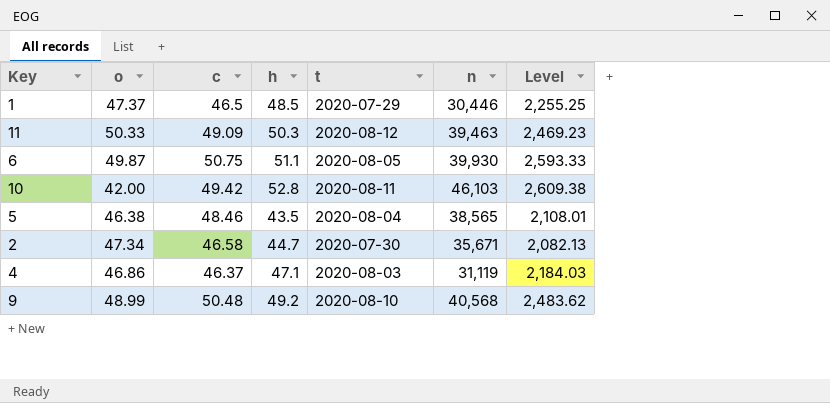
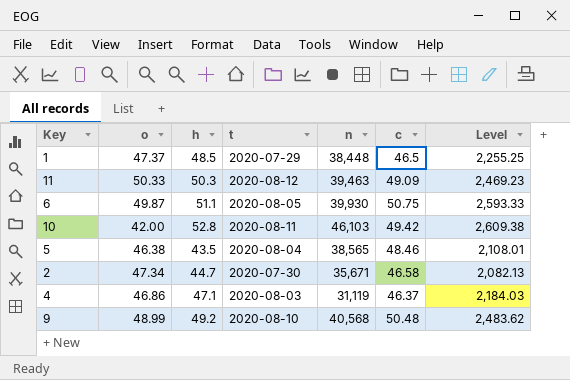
column c | position: 3 -> 6
1 | n: 30,446 -> 38,448

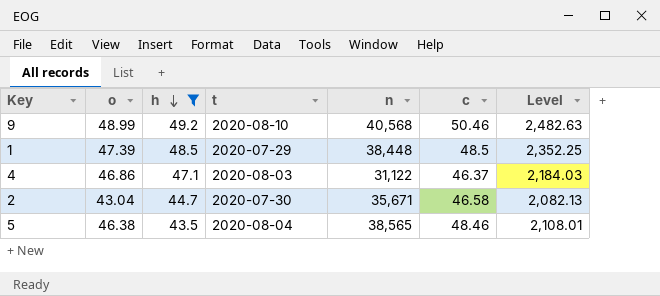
filter: none -> h <= 49.2
row order: none -> h descending
9 | c: 50.48 -> 50.46
9 | Level: 2,483.62 -> 2,482.63
1 | o: 47.37 -> 47.39
1 | c: 46.5 -> 48.5
1 | Level: 2,255.25 -> 2,352.25
4 | n: 31,119 -> 31,122
2 | o: 47.34 -> 43.04

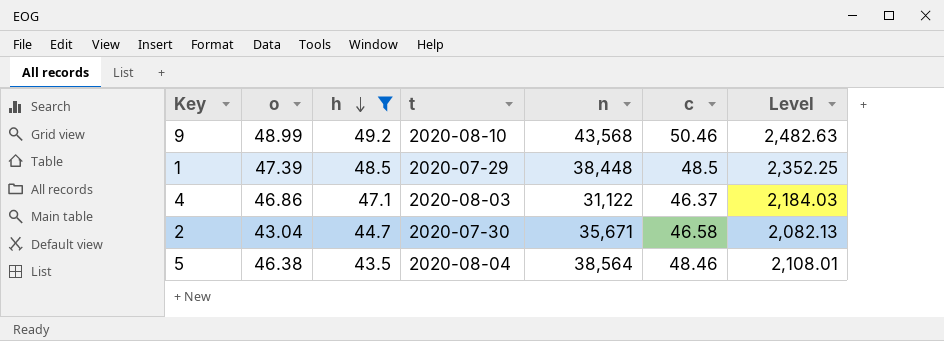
9 | n: 40,568 -> 43,568
5 | n: 38,565 -> 38,564

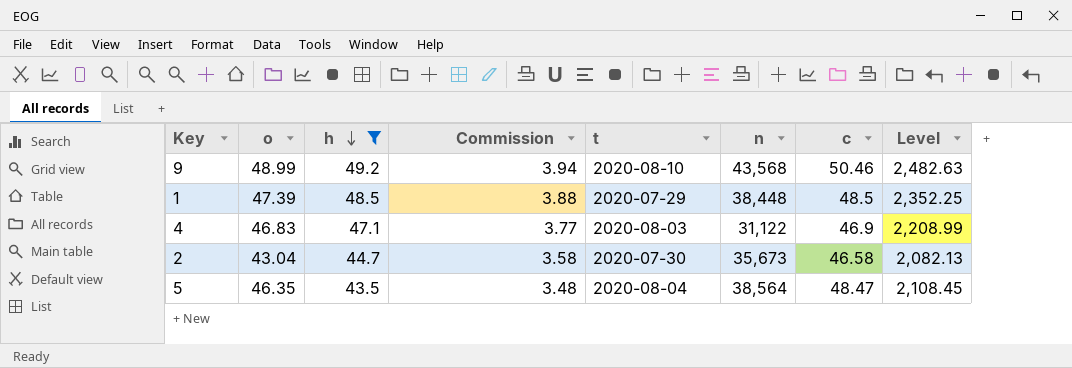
column Commission | formula: none -> [h] * 0.08
4 | o: 46.86 -> 46.83
4 | c: 46.37 -> 46.9
4 | Level: 2,184.03 -> 2,208.99
2 | n: 35,671 -> 35,673
5 | o: 46.38 -> 46.35
5 | c: 48.46 -> 48.47
5 | Level: 2,108.01 -> 2,108.45

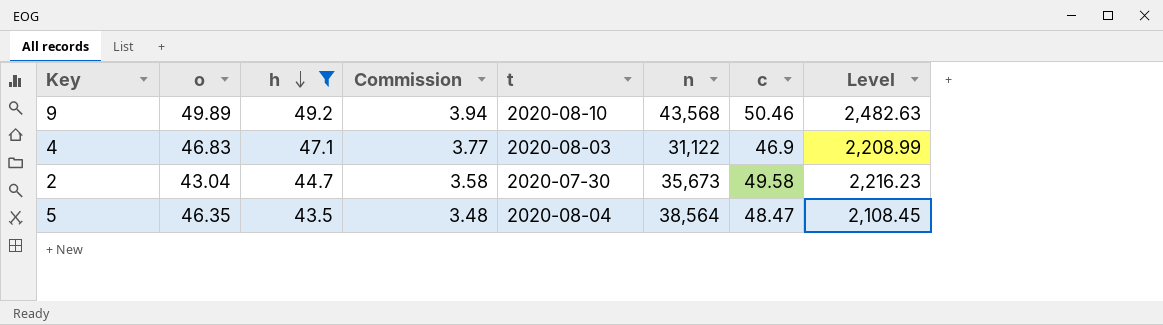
row 1: 47.39 | 48.5 | 3.88 | 2020-07-29 | 38,448 | 48.5 | 2,352.25 -> none
9 | o: 48.99 -> 49.89
2 | c: 46.58 -> 49.58
2 | Level: 2,082.13 -> 2,216.23

